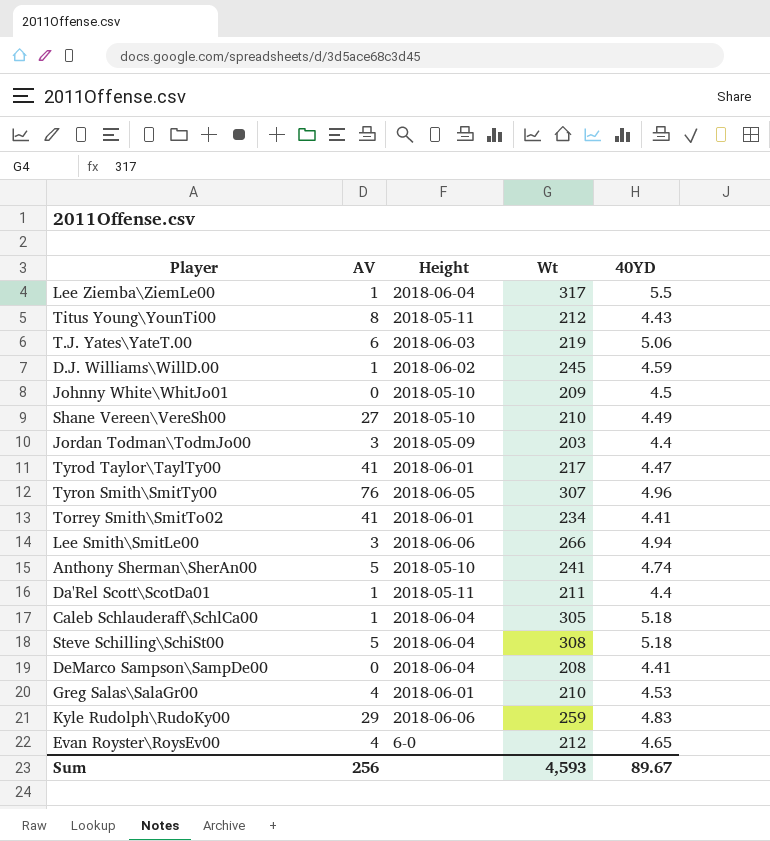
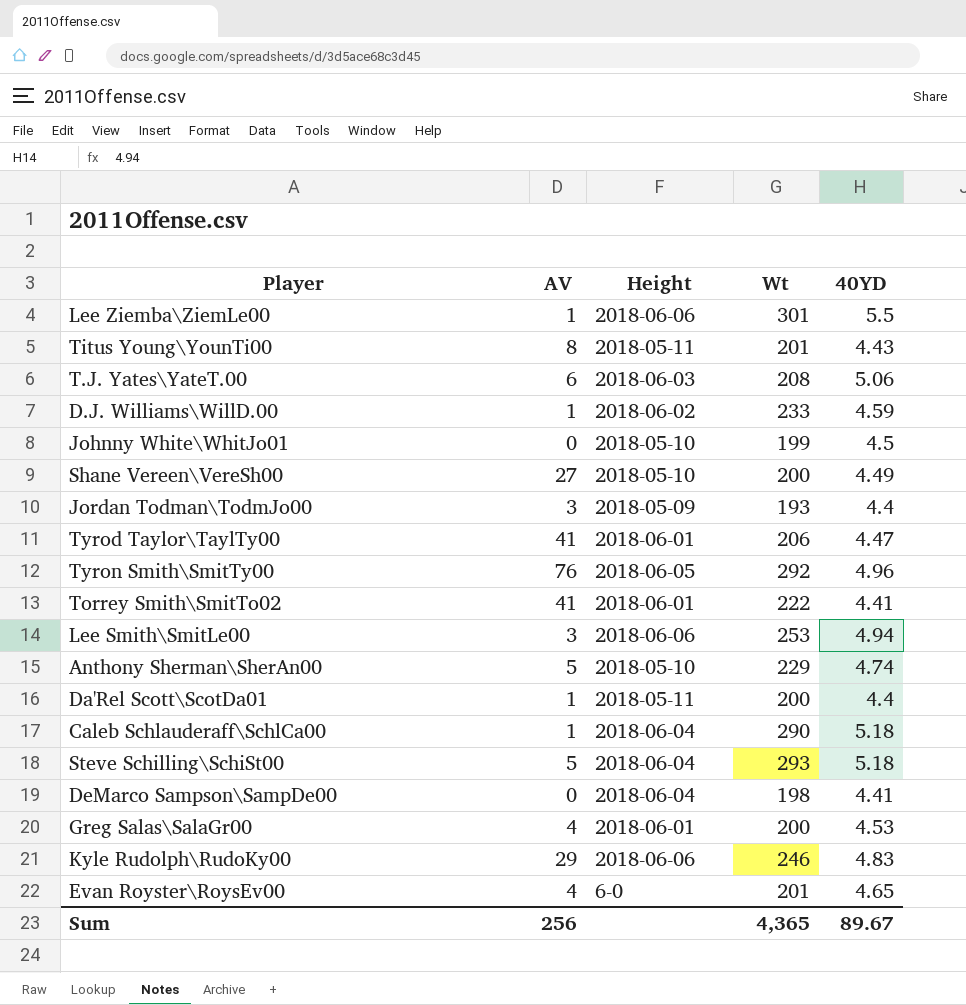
Lee Ziemba\ZiemLe00 | Height: 2018-06-04 -> 2018-06-06
Lee Ziemba\ZiemLe00 | Wt: 317 -> 301
Titus Young\YounTi00 | Wt: 212 -> 201
T.J. Yates\YateT.00 | Wt: 219 -> 208
D.J. Williams\WillD.00 | Wt: 245 -> 233
Johnny White\WhitJo01 | Wt: 209 -> 199
Shane Vereen\VereSh00 | Wt: 210 -> 200
Jordan Todman\TodmJo00 | Wt: 203 -> 193
Tyrod Taylor\TaylTy00 | Wt: 217 -> 206
Tyron Smith\SmitTy00 | Wt: 307 -> 292
Torrey Smith\SmitTo02 | Wt: 234 -> 222
Lee Smith\SmitLe00 | Wt: 266 -> 253
Anthony Sherman\SherAn00 | Wt: 241 -> 229
Da'Rel Scott\ScotDa01 | Wt: 211 -> 200
Caleb Schlauderaff\SchlCa00 | Wt: 305 -> 290
Steve Schilling\SchiSt00 | Wt: 308 -> 293
DeMarco Sampson\SampDe00 | Wt: 208 -> 198
Greg Salas\SalaGr00 | Wt: 210 -> 200
Kyle Rudolph\RudoKy00 | Wt: 259 -> 246
Evan Royster\RoysEv00 | Wt: 212 -> 201
Sum | Wt: 4,593 -> 4,365

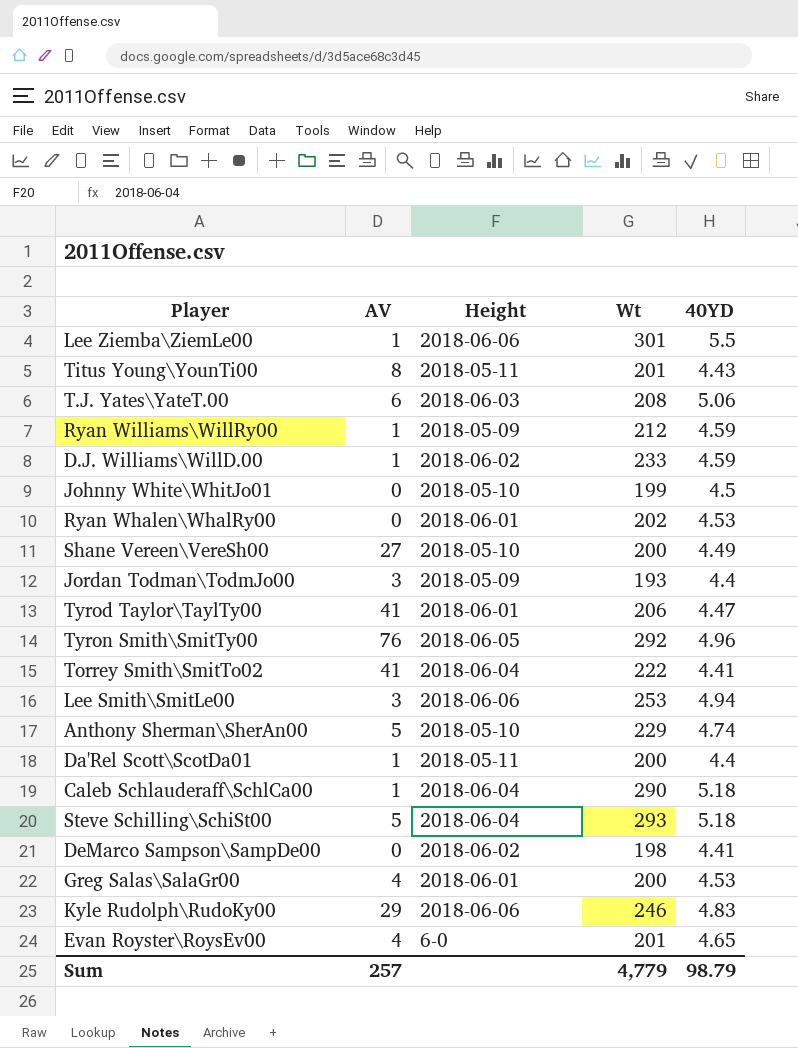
row Ryan Williams\WillRy00: none -> 1 | 2018-05-09 | 212 | 4.59
row Ryan Whalen\WhalRy00: none -> 0 | 2018-06-01 | 202 | 4.53
Torrey Smith\SmitTo02 | Height: 2018-06-01 -> 2018-06-04
DeMarco Sampson\SampDe00 | Height: 2018-06-04 -> 2018-06-02
Sum | AV: 256 -> 257
Sum | Wt: 4,365 -> 4,779
Sum | 40YD: 89.67 -> 98.79

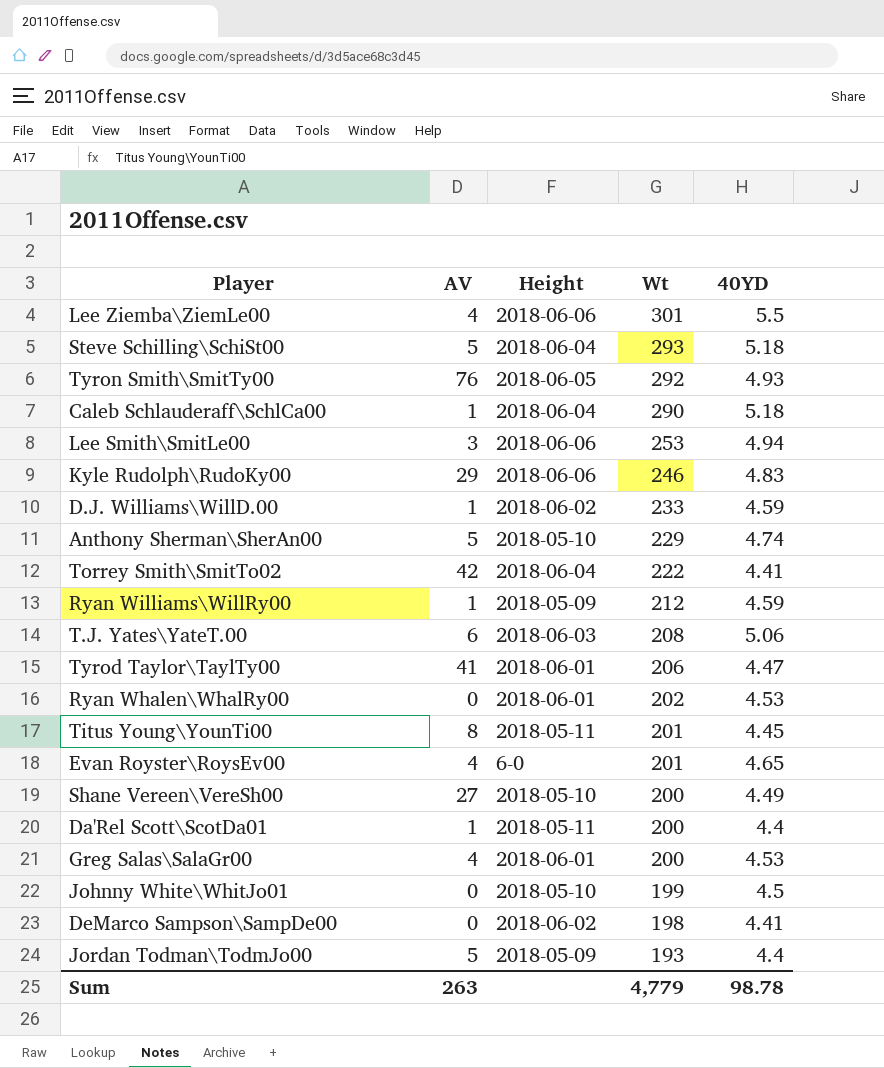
row order: none -> Wt descending
Lee Ziemba\ZiemLe00 | AV: 1 -> 4
Tyron Smith\SmitTy00 | 40YD: 4.96 -> 4.93
Torrey Smith\SmitTo02 | AV: 41 -> 42
Titus Young\YounTi00 | 40YD: 4.43 -> 4.45
Jordan Todman\TodmJo00 | AV: 3 -> 5
Sum | AV: 257 -> 263
Sum | 40YD: 98.79 -> 98.78

